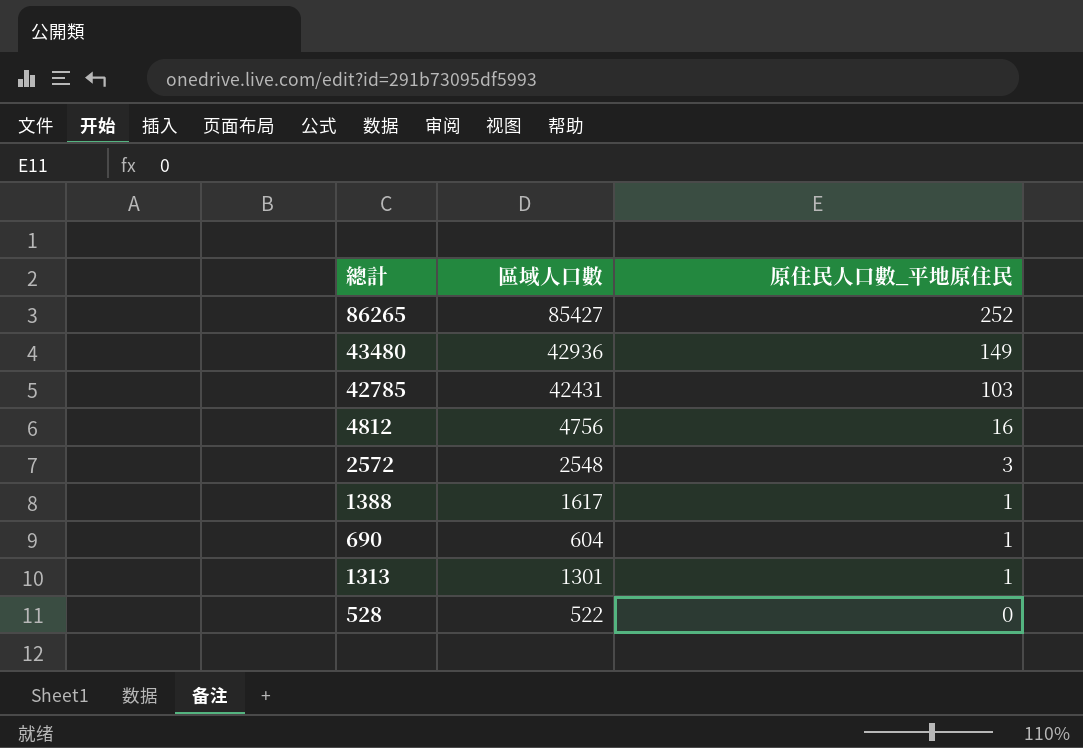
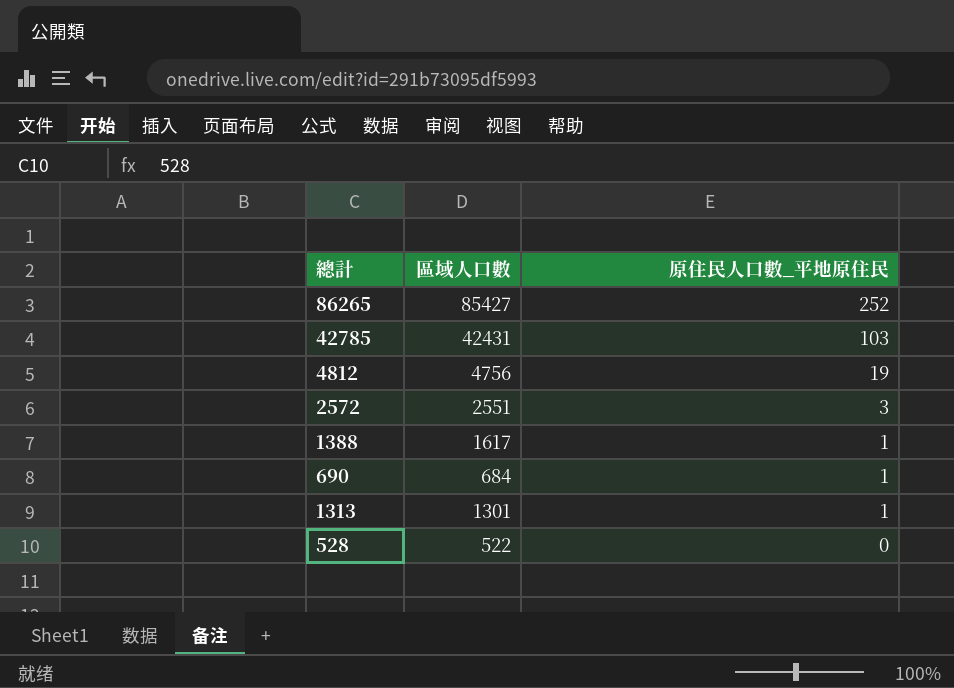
row 43480: 42936 | 149 -> none
4812 | 原住民人口數_平地原住民: 16 -> 19
2572 | 區域人口數: 2548 -> 2551
690 | 區域人口數: 604 -> 684

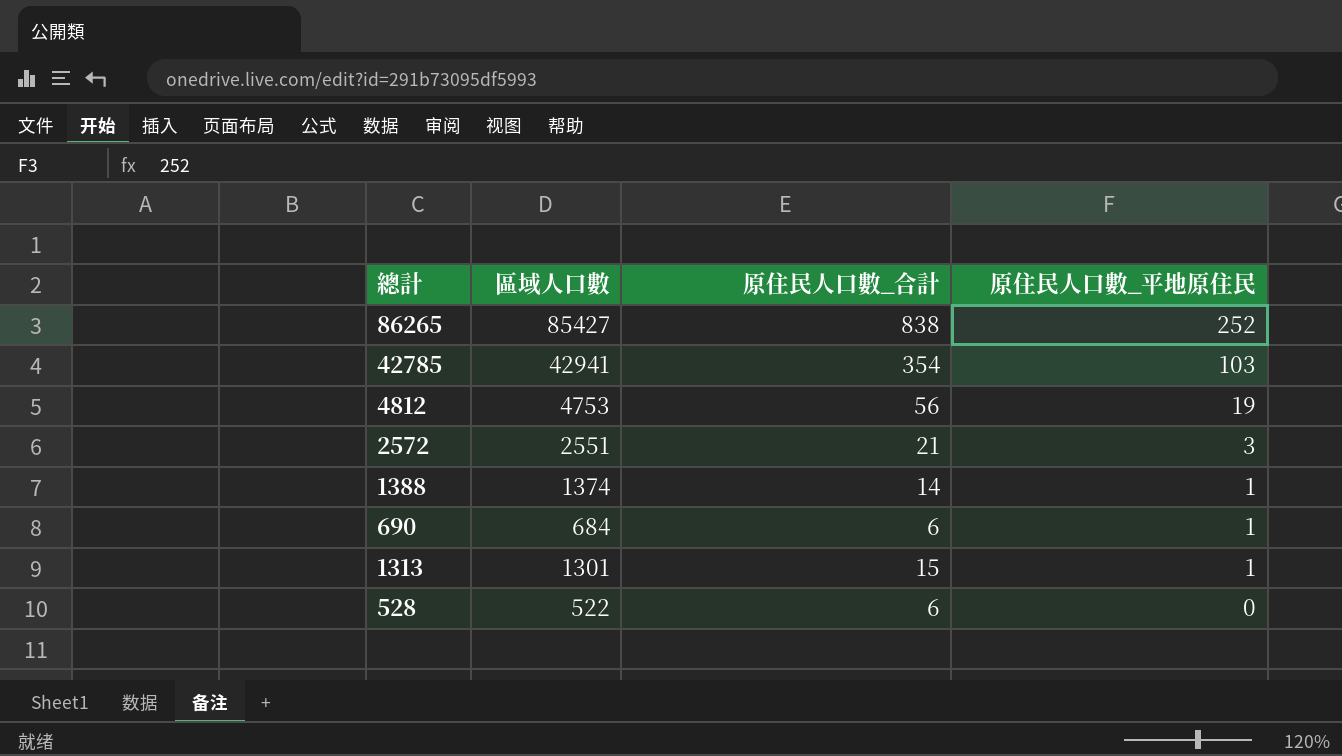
column 原住民人口數_合計 | position: none -> 3
42785 | 區域人口數: 42431 -> 42941
4812 | 區域人口數: 4756 -> 4753
1388 | 區域人口數: 1617 -> 1374

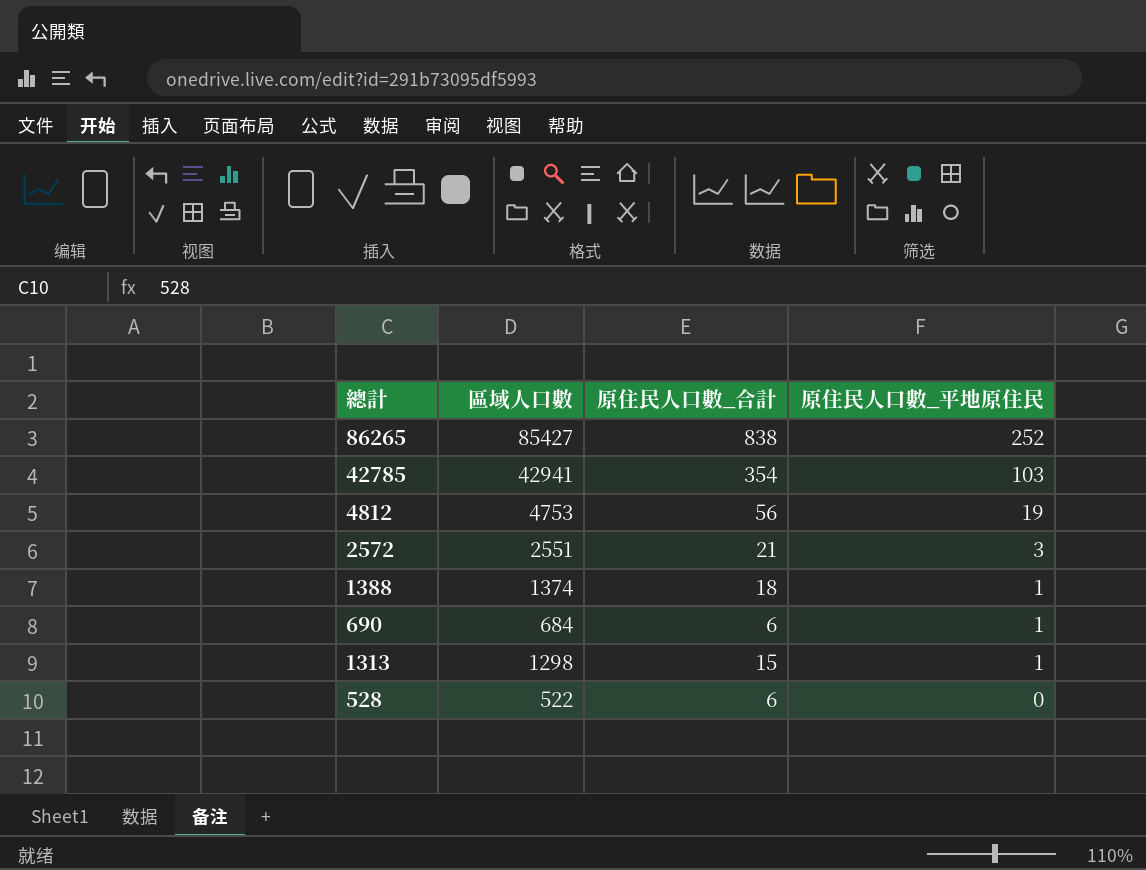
1388 | 原住民人口數_合計: 14 -> 18
1313 | 區域人口數: 1301 -> 1298

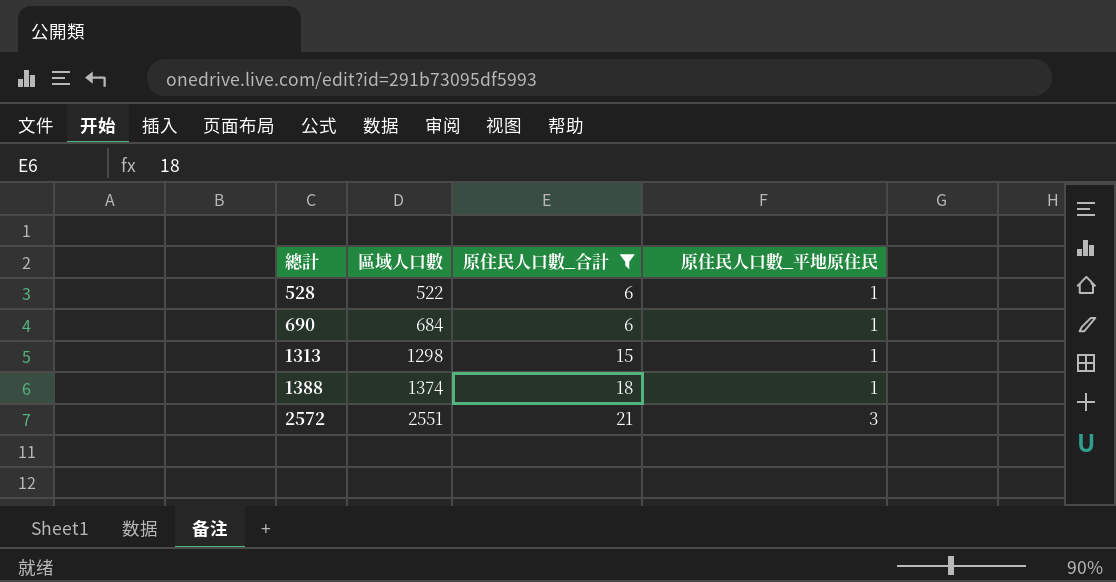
filter: none -> 原住民人口數_合計 <= 21
row order: 原住民人口數_平地原住民 descending -> 總計 ascending
528 | 原住民人口數_平地原住民: 0 -> 1

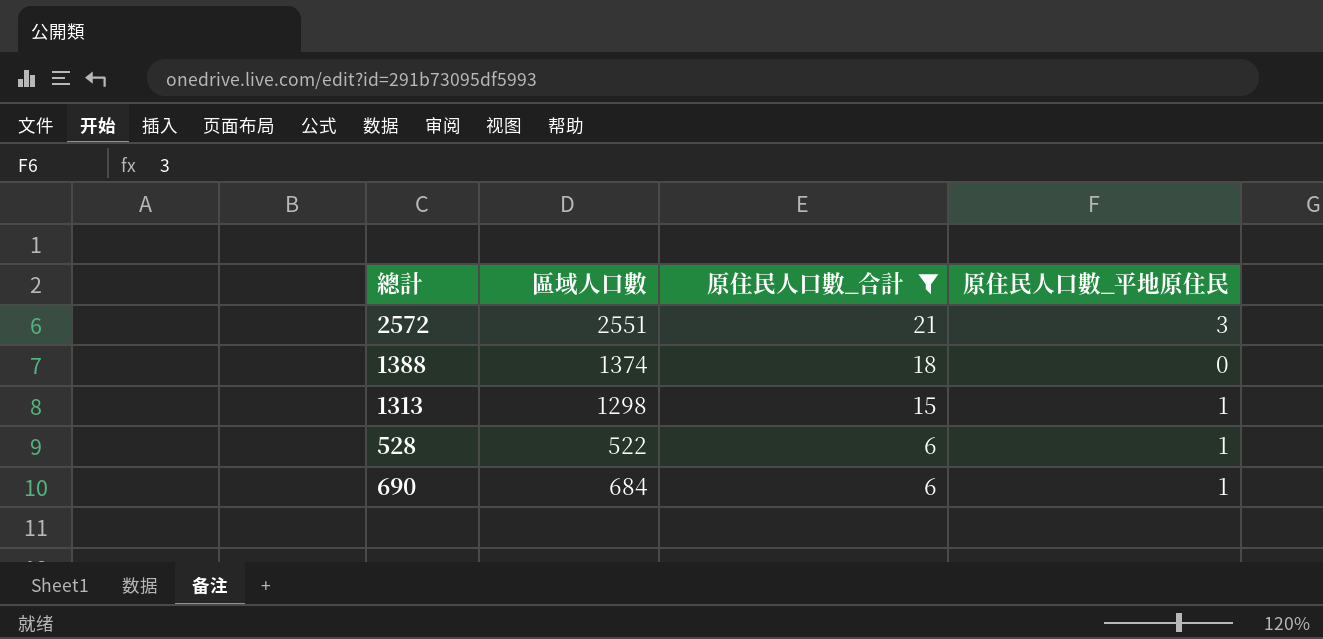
row order: 總計 ascending -> 原住民人口數_合計 descending
1388 | 原住民人口數_平地原住民: 1 -> 0

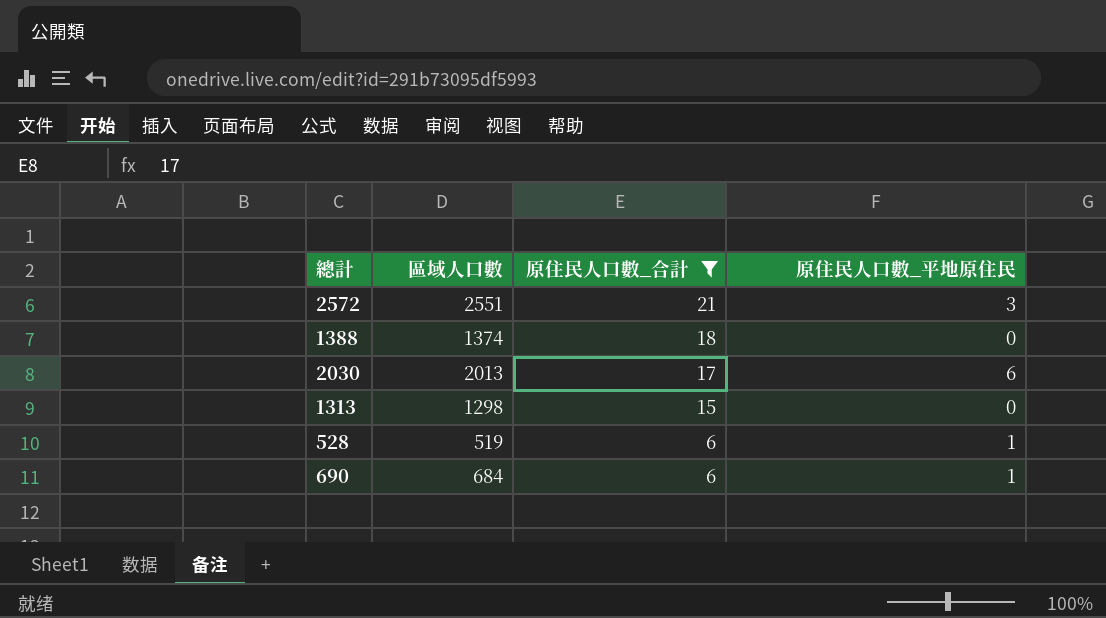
row 2030: none -> 2013 | 17 | 6
1313 | 原住民人口數_平地原住民: 1 -> 0
528 | 區域人口數: 522 -> 519

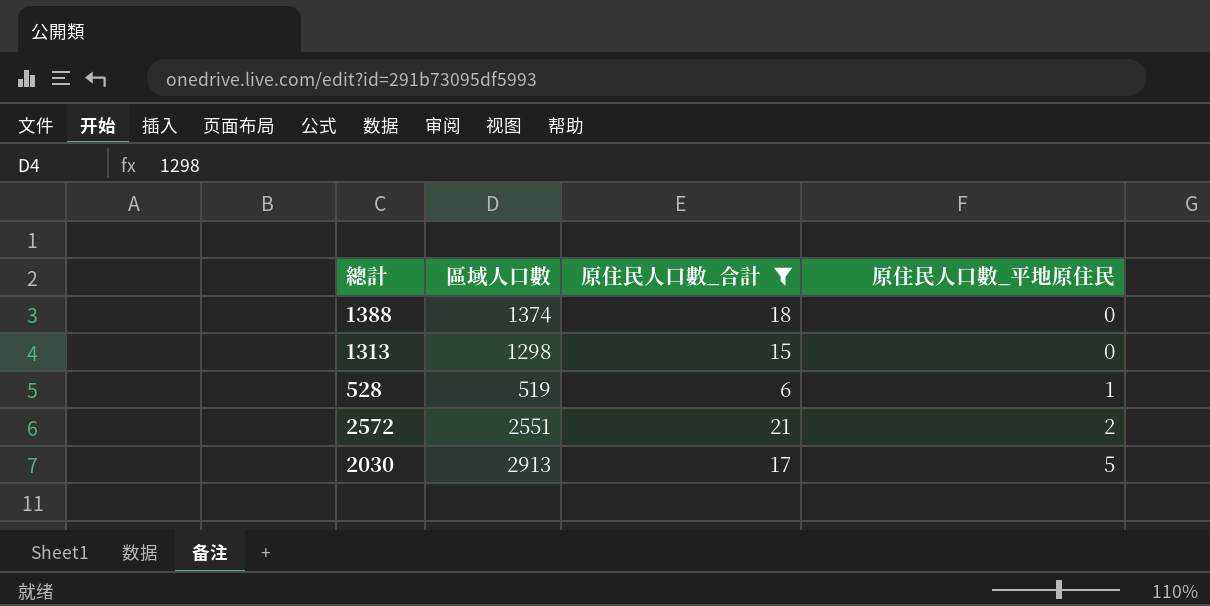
row order: 原住民人口數_合計 descending -> 原住民人口數_平地原住民 ascending
row 690: 684 | 6 | 1 -> none
2572 | 原住民人口數_平地原住民: 3 -> 2
2030 | 區域人口數: 2013 -> 2913
2030 | 原住民人口數_平地原住民: 6 -> 5

